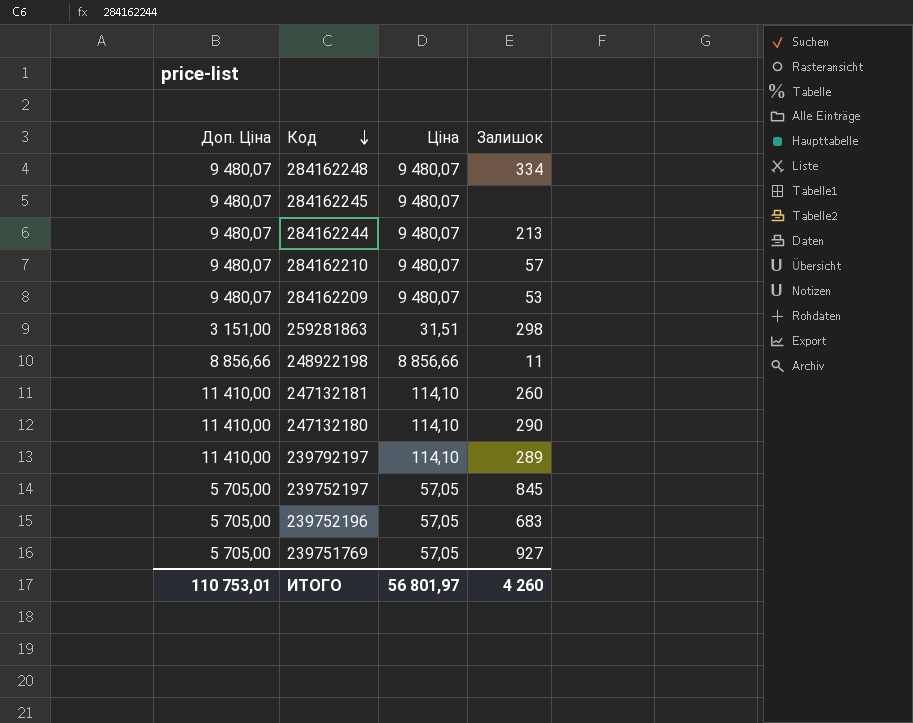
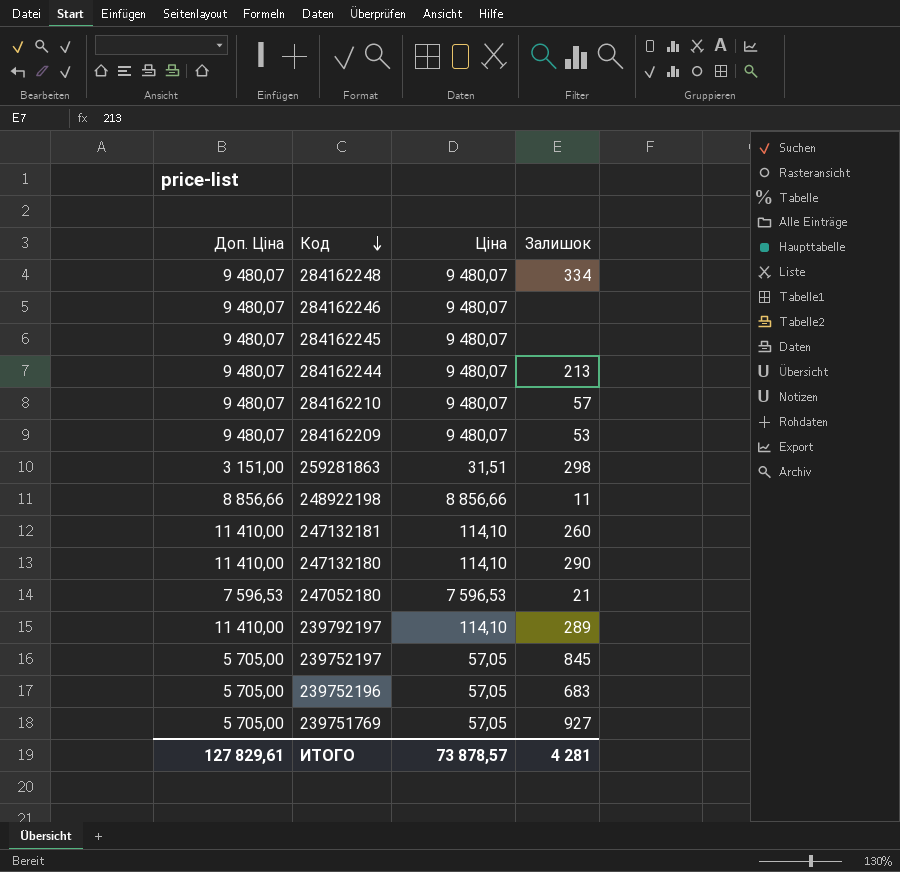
row 284162246: none -> 9 480,07 | 9 480,07 | none
row 247052180: none -> 7 596,53 | 7 596,53 | 21
ИТОГО | Доп. Ціна: 110 753,01 -> 127 829,61
ИТОГО | Ціна: 56 801,97 -> 73 878,57
ИТОГО | Залишок: 4 260 -> 4 281

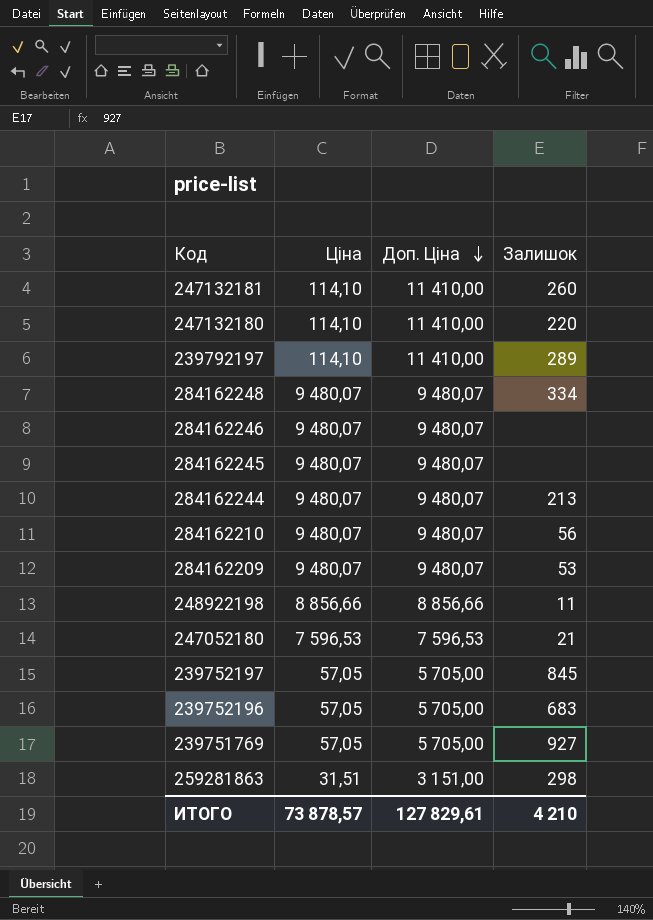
row order: Код descending -> Доп. Ціна descending
column Доп. Ціна | position: 1 -> 3
247132180 | Залишок: 290 -> 220
284162210 | Залишок: 57 -> 56
ИТОГО | Залишок: 4 281 -> 4 210

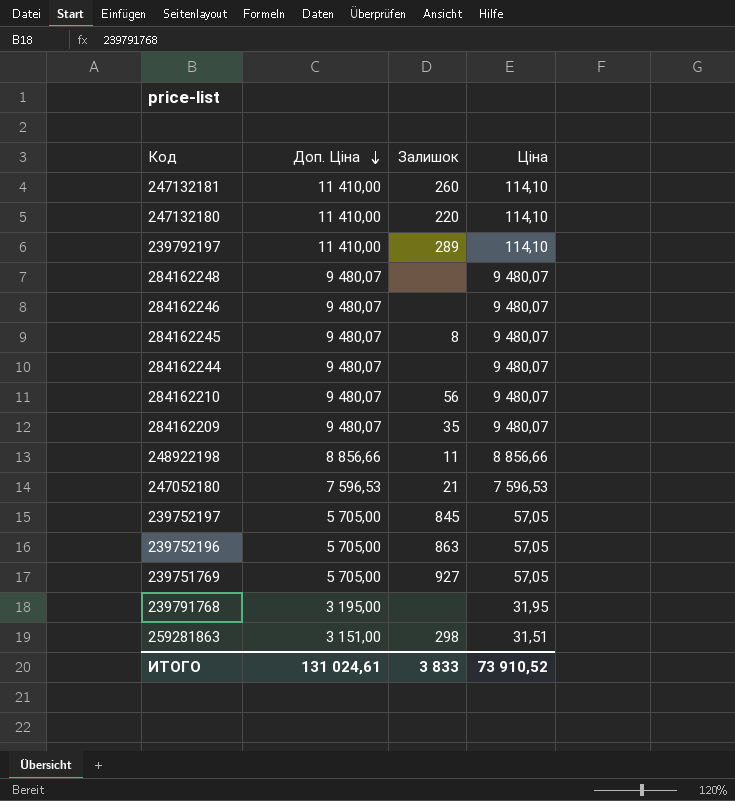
column Ціна | position: 2 -> 4
284162248 | Залишок: 334 -> none
284162245 | Залишок: none -> 8
284162244 | Залишок: 213 -> none
284162209 | Залишок: 53 -> 35
239752196 | Залишок: 683 -> 863
row 239791768: none -> 3 195,00 | none | 31,95
ИТОГО | Доп. Ціна: 127 829,61 -> 131 024,61
ИТОГО | Залишок: 4 210 -> 3 833
ИТОГО | Ціна: 73 878,57 -> 73 910,52

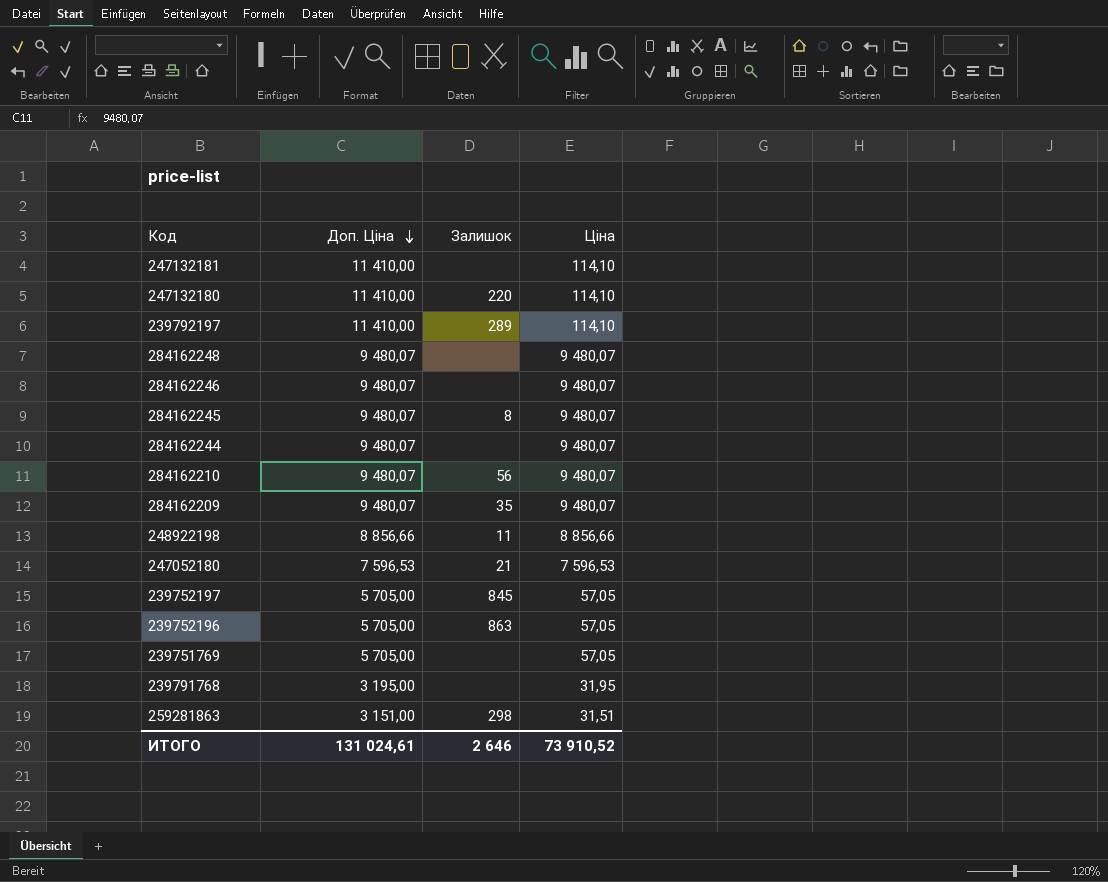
247132181 | Залишок: 260 -> none
239751769 | Залишок: 927 -> none
ИТОГО | Залишок: 3 833 -> 2 646

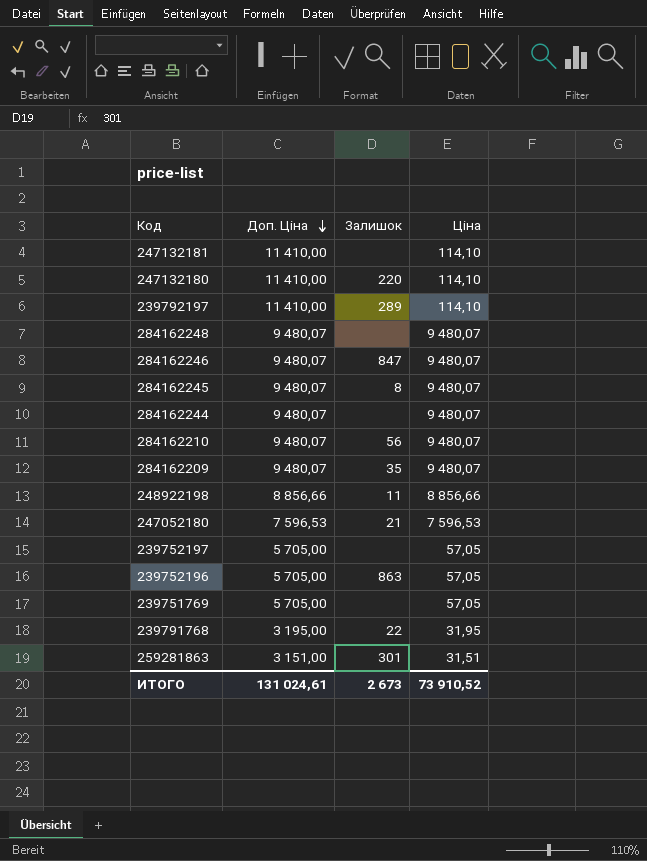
284162246 | Залишок: none -> 847
239752197 | Залишок: 845 -> none
239791768 | Залишок: none -> 22
259281863 | Залишок: 298 -> 301
ИТОГО | Залишок: 2 646 -> 2 673

